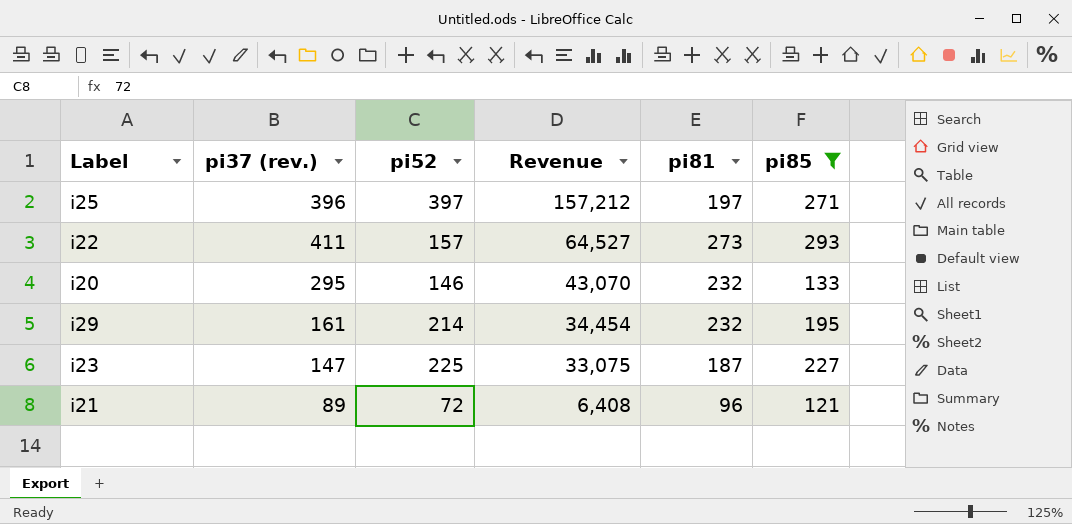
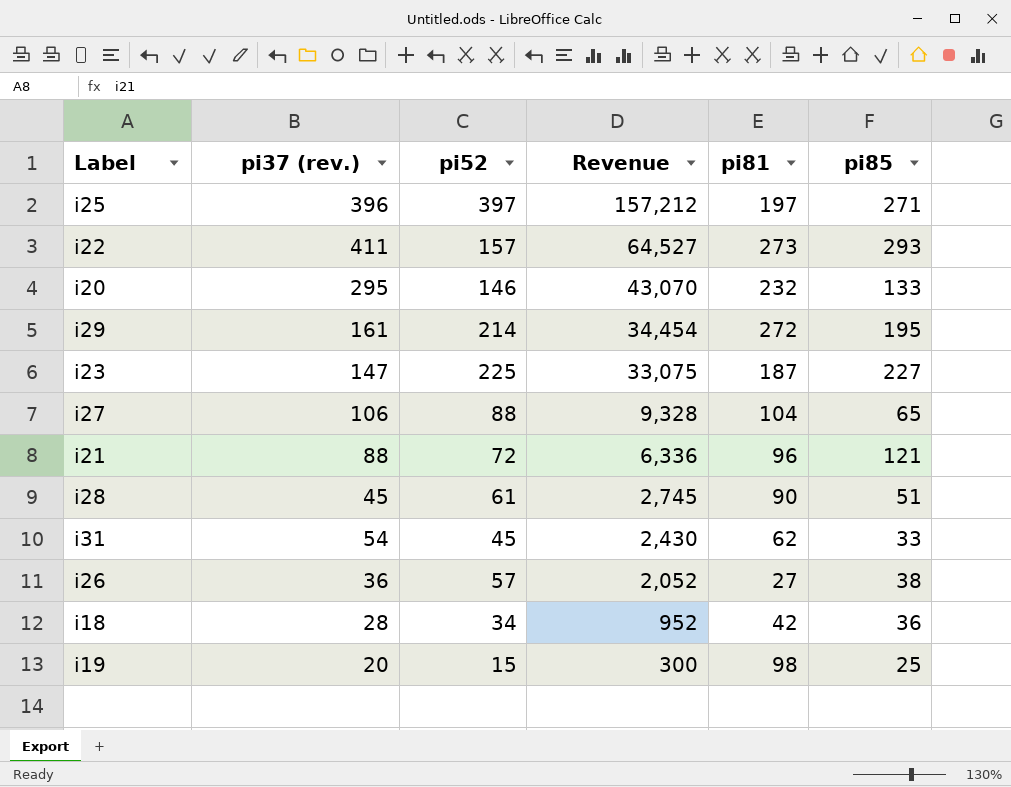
filter: pi85 >= 121 -> none
i29 | pi81: 232 -> 272
i21 | pi37 (rev.): 89 -> 88
i21 | Revenue: 6,408 -> 6,336

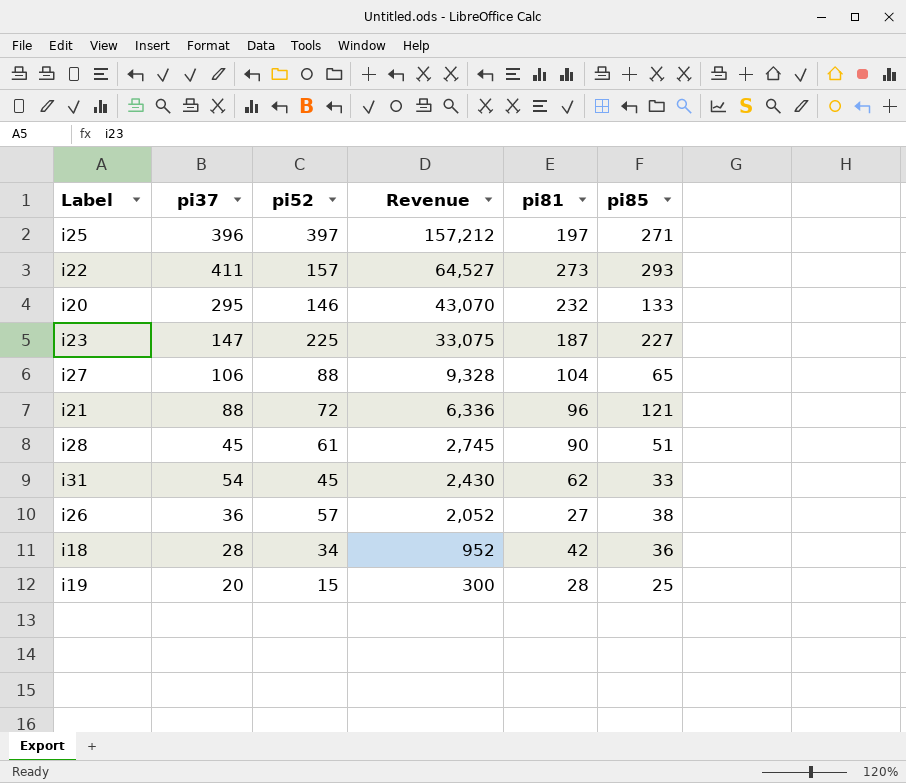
column name: pi37 (rev.) -> pi37
row i29: 161 | 214 | 34,454 | 272 | 195 -> none
i19 | pi81: 98 -> 28

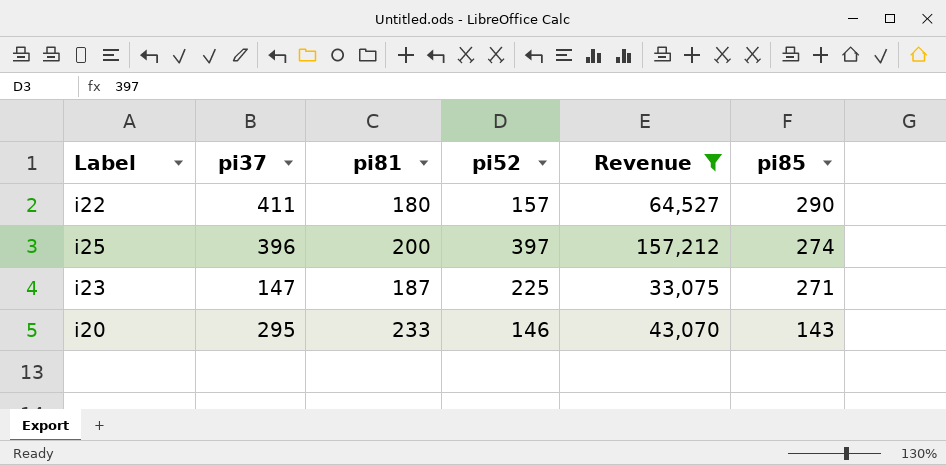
filter: none -> Revenue >= 33,075
row order: Revenue descending -> pi85 descending
column pi81 | position: 5 -> 3
i22 | pi81: 273 -> 180
i22 | pi85: 293 -> 290
i25 | pi81: 197 -> 200
i25 | pi85: 271 -> 274
i23 | pi85: 227 -> 271
i20 | pi81: 232 -> 233
i20 | pi85: 133 -> 143

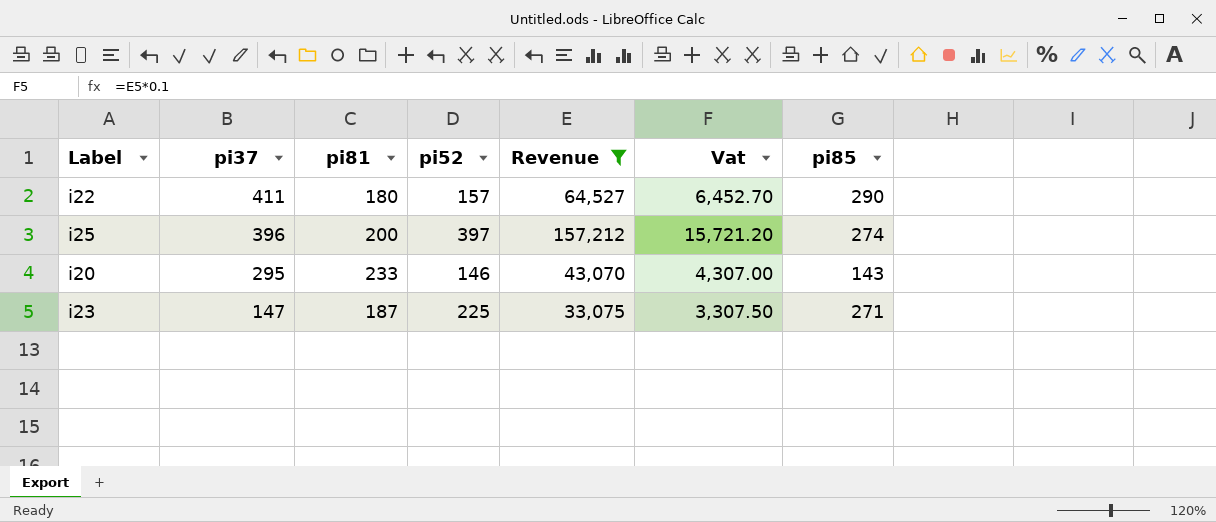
row order: pi85 descending -> pi37 descending
column Vat | formula: none -> [Revenue] * 0.1

